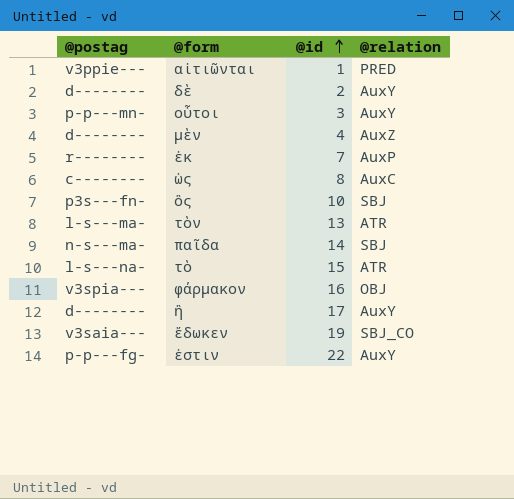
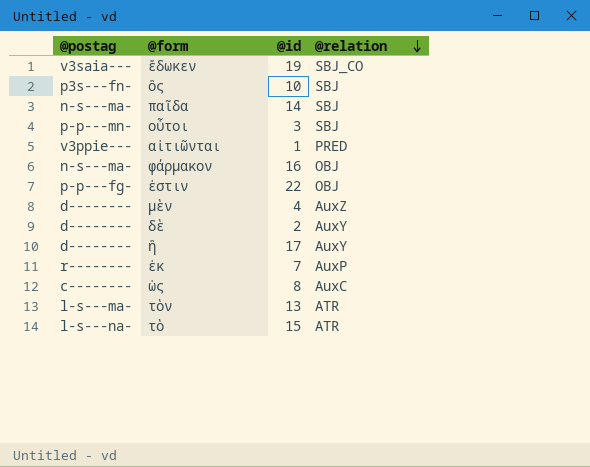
row order: @id ascending -> @relation descending
οὗτοι | @relation: AuxY -> SBJ
φάρμακον | @postag: v3spia--- -> n-s---ma-
ἐστιν | @relation: AuxY -> OBJ

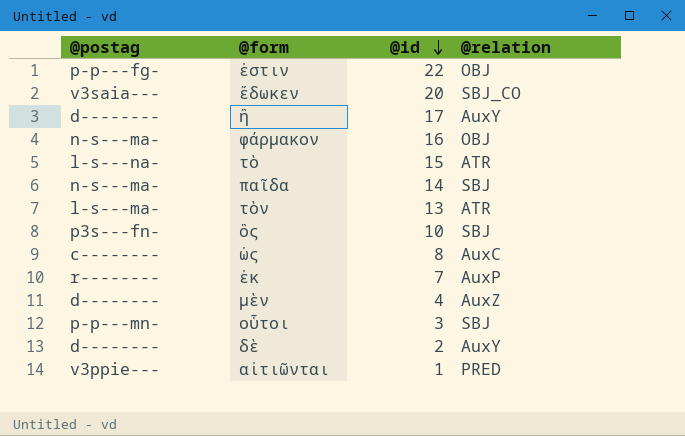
row order: @relation descending -> @id descending
ἔδωκεν | @id: 19 -> 20

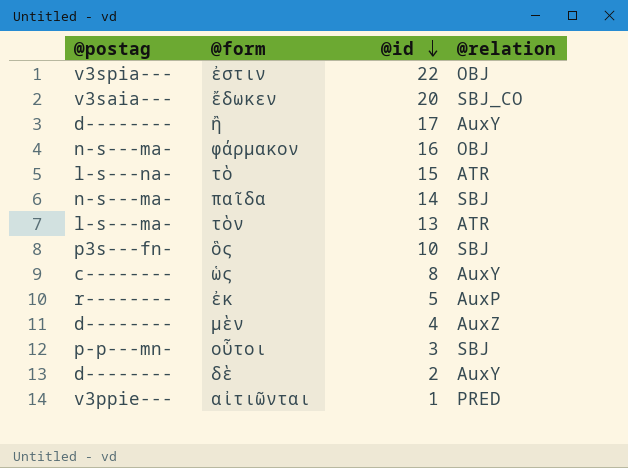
ἐστιν | @postag: p-p---fg- -> v3spia---
ὡς | @relation: AuxC -> AuxY
ἐκ | @id: 7 -> 5

